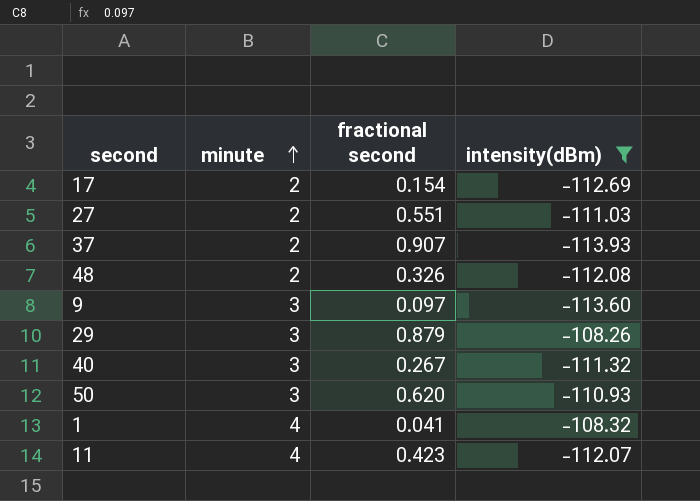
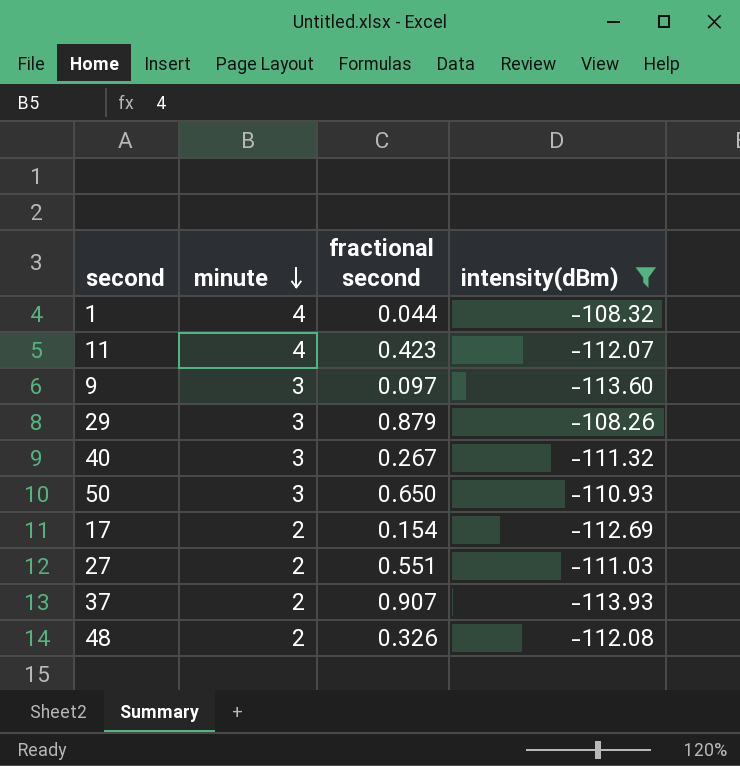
row order: minute ascending -> minute descending
1 | fractional second: 0.041 -> 0.044
50 | fractional second: 0.620 -> 0.650

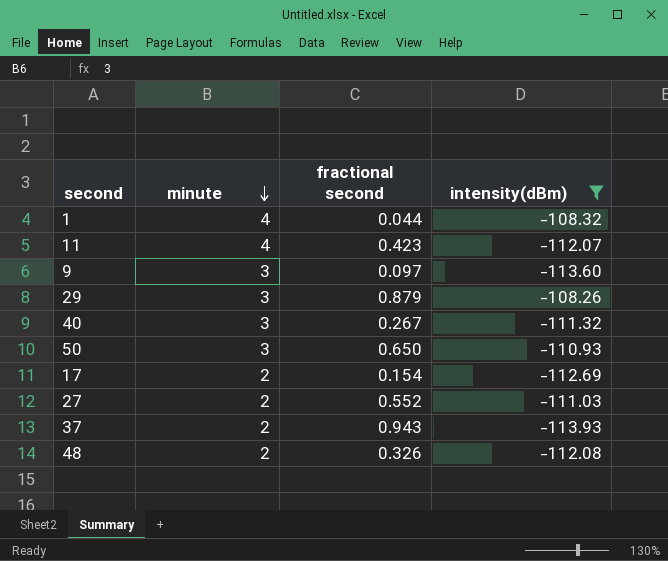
27 | fractional second: 0.551 -> 0.552
37 | fractional second: 0.907 -> 0.943

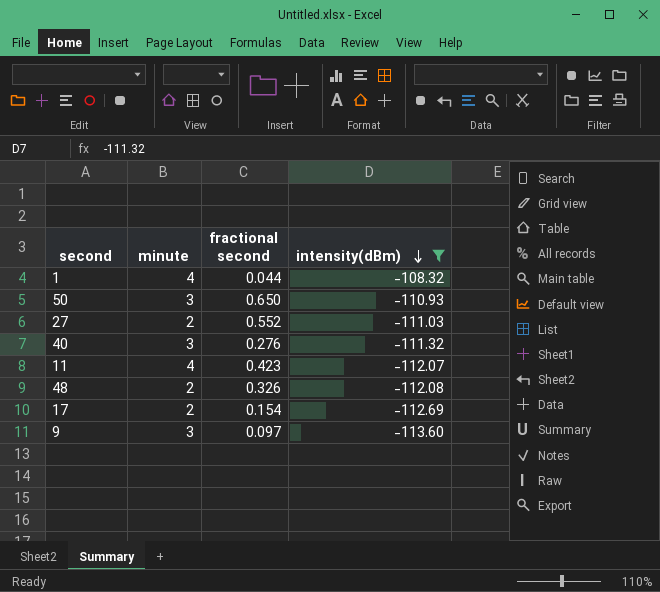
row order: minute descending -> intensity(dBm) descending
row 29: 3 | 0.879 | -108.26 -> none
row 37: 2 | 0.943 | -113.93 -> none
40 | fractional second: 0.267 -> 0.276

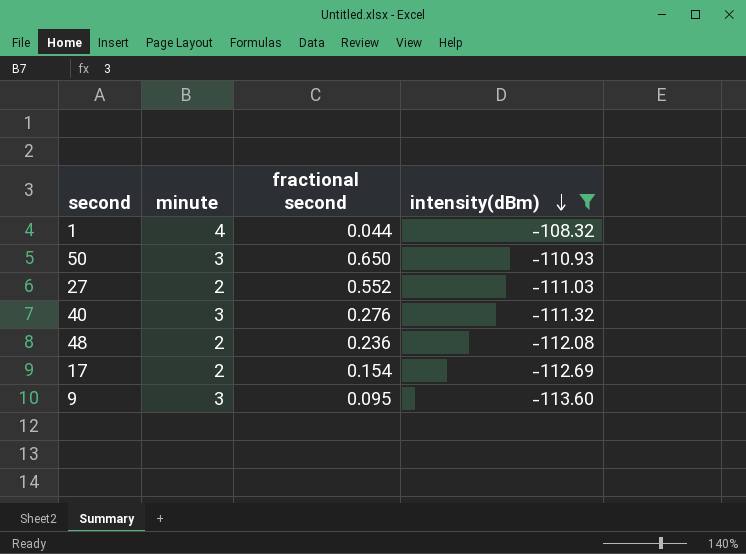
row 11: 4 | 0.423 | -112.07 -> none
48 | fractional second: 0.326 -> 0.236
9 | fractional second: 0.097 -> 0.095

